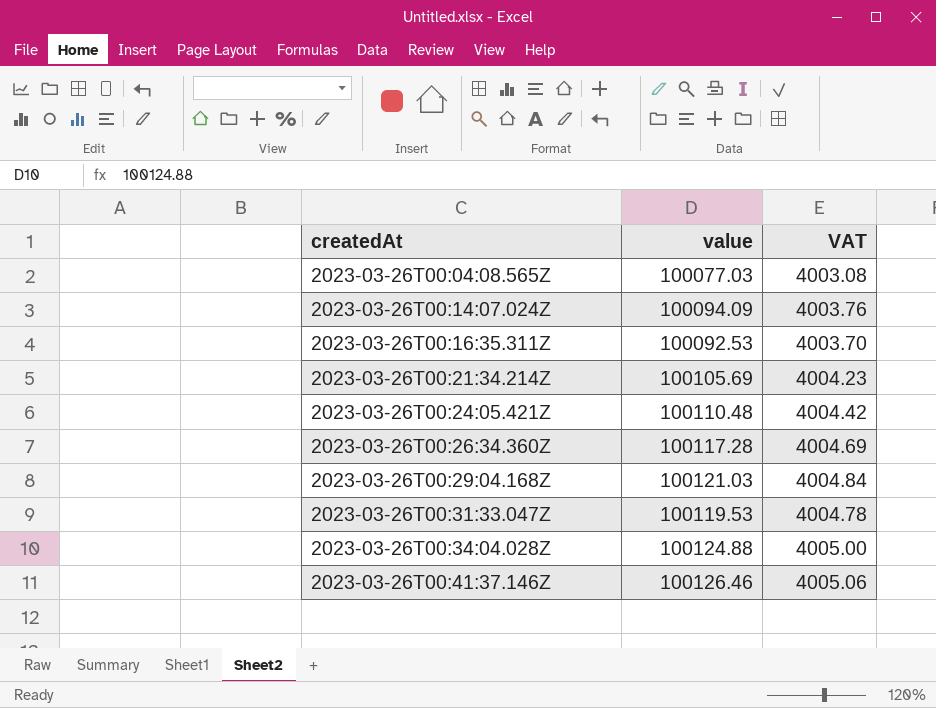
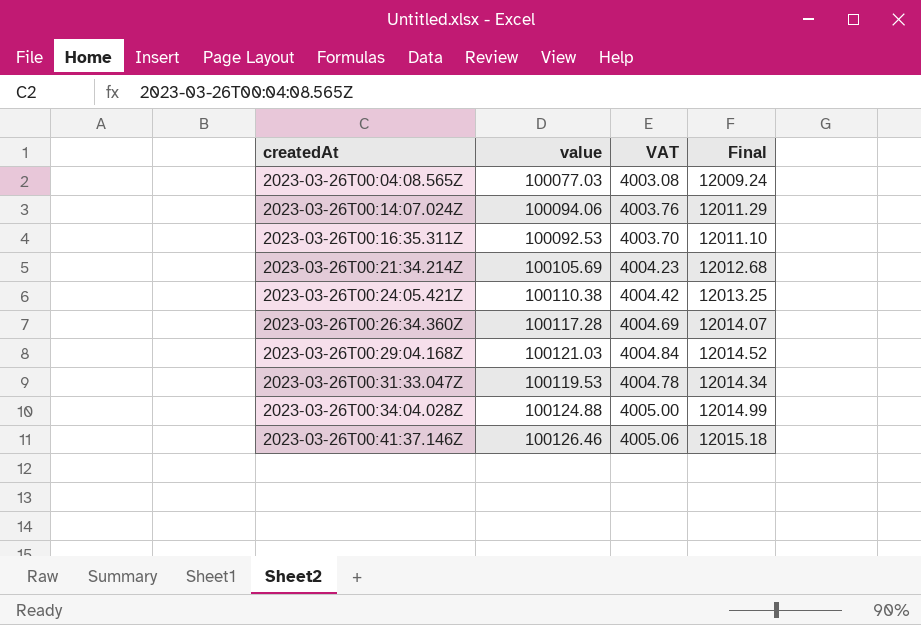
column Final | formula: none -> [value] * 0.12
2023-03-26T00:14:07.024Z | value: 100094.09 -> 100094.06
2023-03-26T00:24:05.421Z | value: 100110.48 -> 100110.38

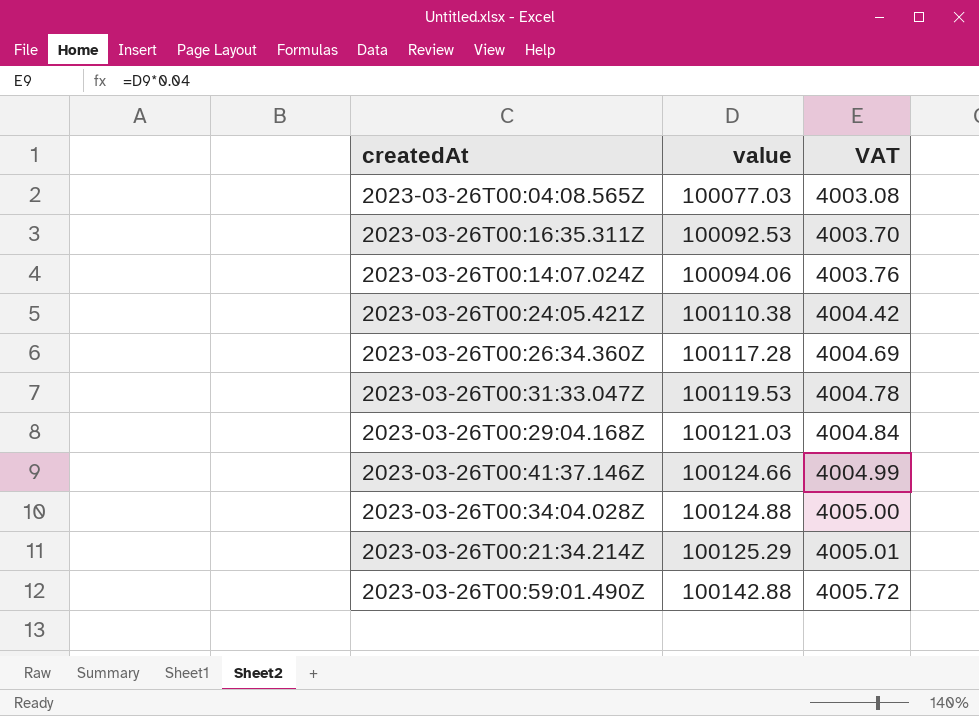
row order: createdAt ascending -> value ascending
column Final | formula: [value] * 0.12 -> none
2023-03-26T00:41:37.146Z | value: 100126.46 -> 100124.66
2023-03-26T00:41:37.146Z | VAT: 4005.06 -> 4004.99
2023-03-26T00:21:34.214Z | value: 100105.69 -> 100125.29
2023-03-26T00:21:34.214Z | VAT: 4004.23 -> 4005.01
row 2023-03-26T00:59:01.490Z: none -> 100142.88 | 4005.72

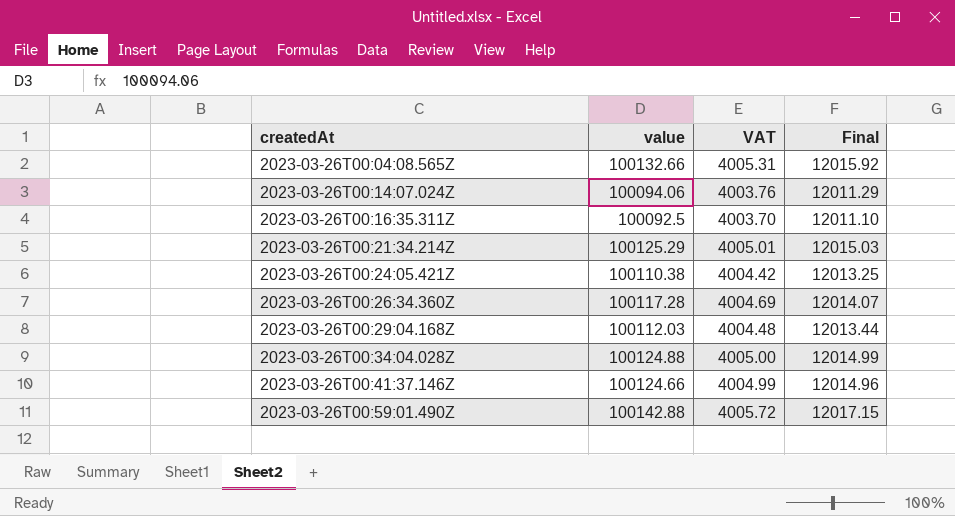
row order: value ascending -> createdAt ascending
column Final | formula: none -> [value] * 0.12
row 2023-03-26T00:31:33.047Z: 100119.53 | 4004.78 -> none
2023-03-26T00:04:08.565Z | value: 100077.03 -> 100132.66
2023-03-26T00:04:08.565Z | VAT: 4003.08 -> 4005.31
2023-03-26T00:16:35.311Z | value: 100092.53 -> 100092.5
2023-03-26T00:29:04.168Z | value: 100121.03 -> 100112.03
2023-03-26T00:29:04.168Z | VAT: 4004.84 -> 4004.48

